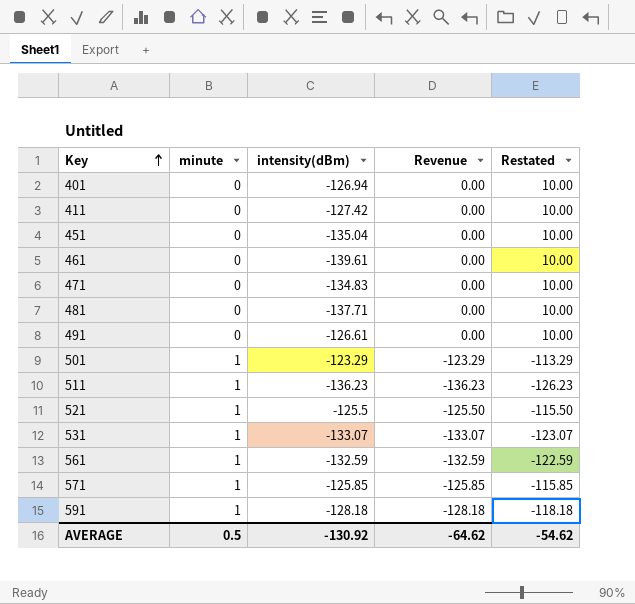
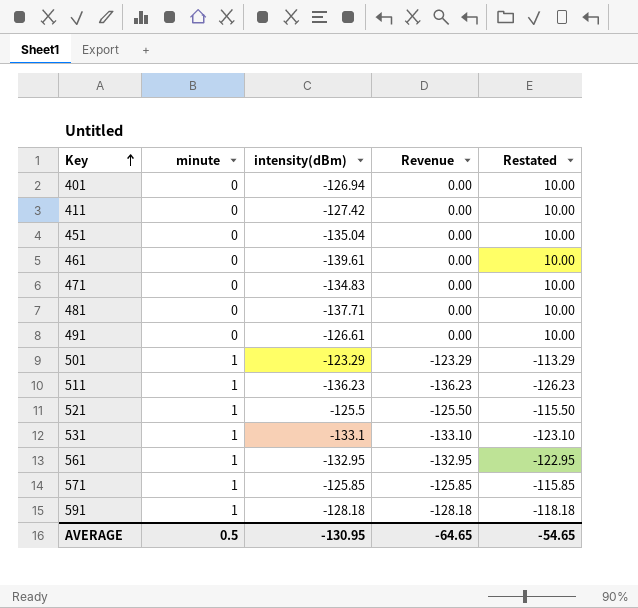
531 | intensity(dBm): -133.07 -> -133.1
531 | Revenue: -133.07 -> -133.10
531 | Restated: -123.07 -> -123.10
561 | intensity(dBm): -132.59 -> -132.95
561 | Revenue: -132.59 -> -132.95
561 | Restated: -122.59 -> -122.95
AVERAGE | intensity(dBm): -130.92 -> -130.95
AVERAGE | Revenue: -64.62 -> -64.65
AVERAGE | Restated: -54.62 -> -54.65

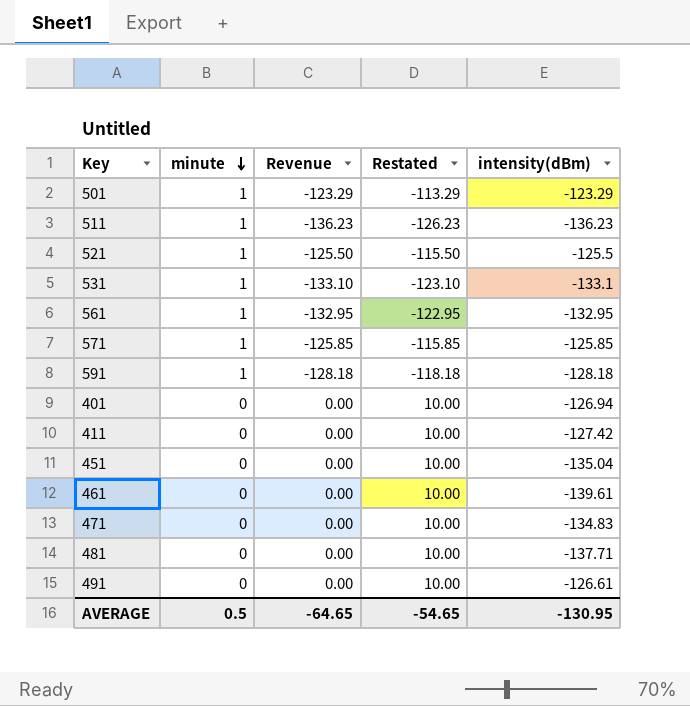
row order: Key ascending -> minute descending
column intensity(dBm) | position: 3 -> 5

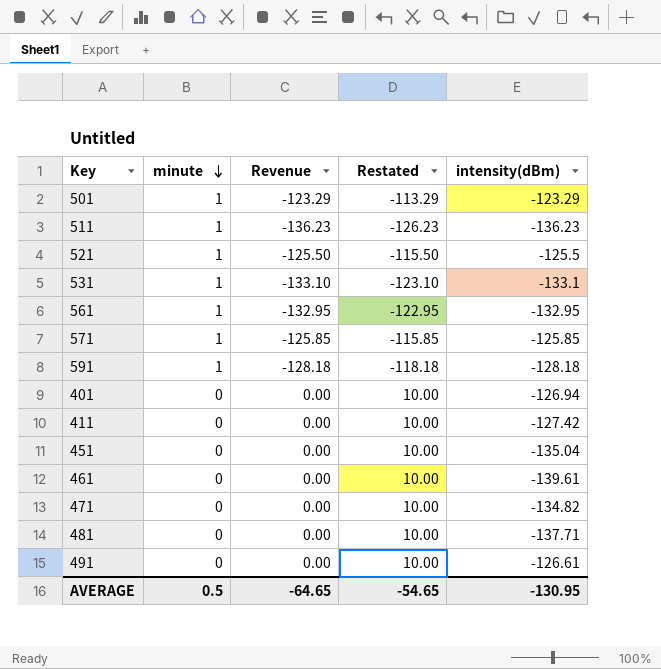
471 | intensity(dBm): -134.83 -> -134.82

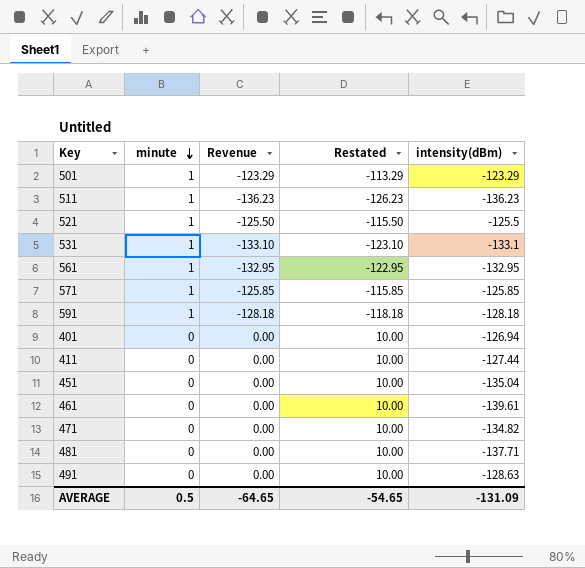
411 | intensity(dBm): -127.42 -> -127.44
491 | intensity(dBm): -126.61 -> -128.63
AVERAGE | intensity(dBm): -130.95 -> -131.09

